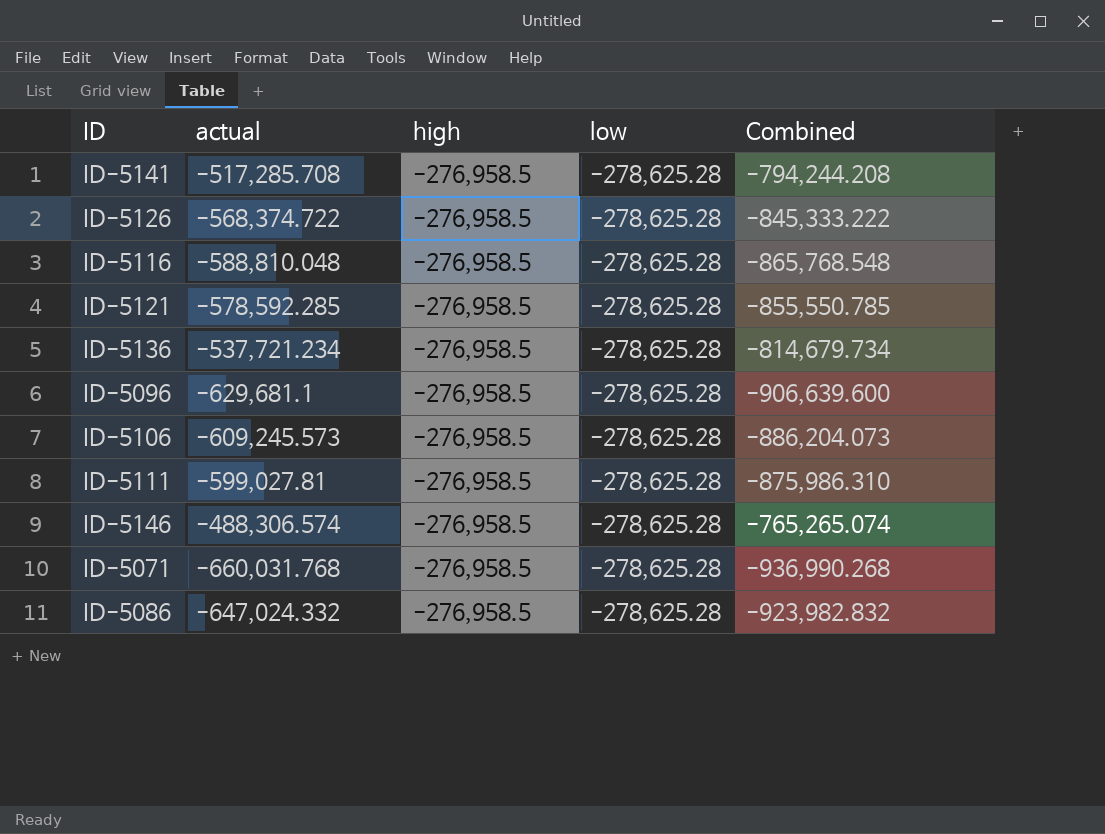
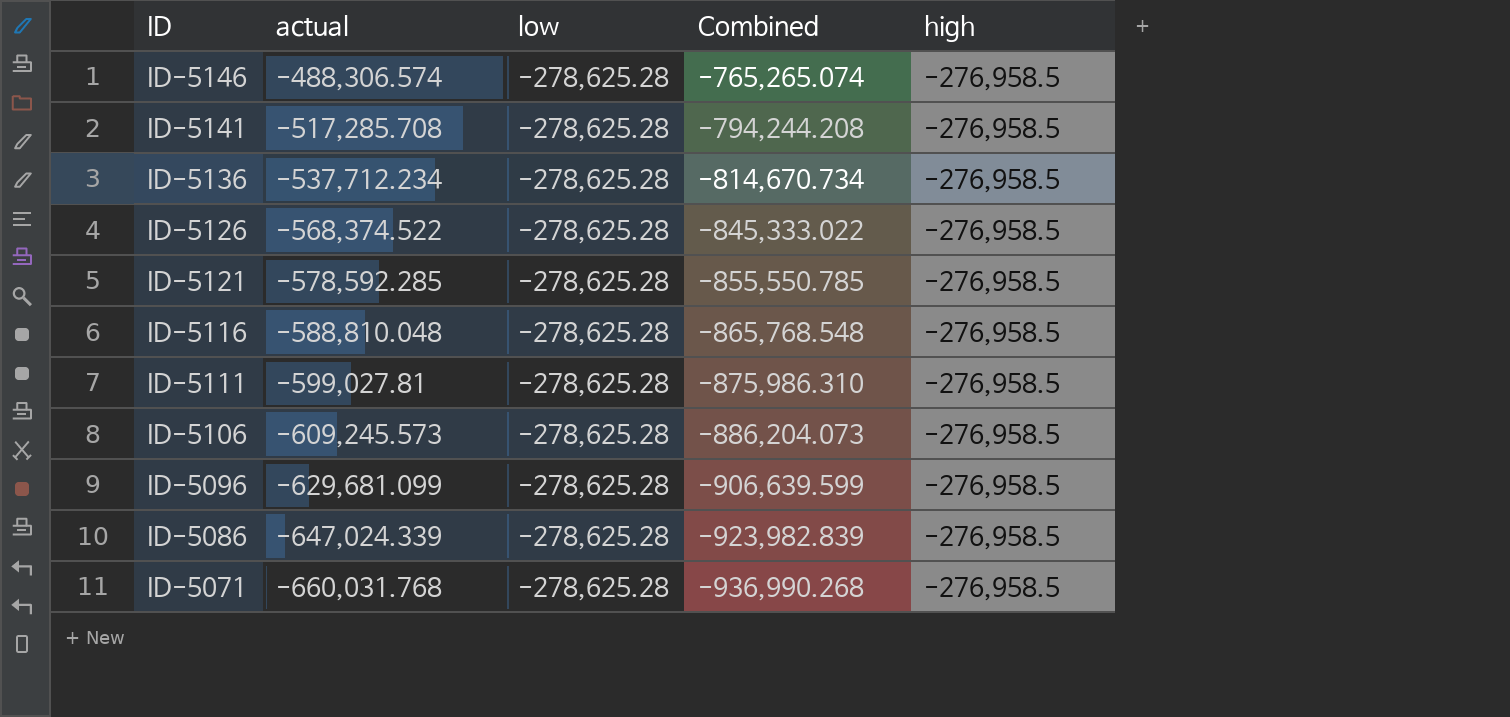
row order: none -> ID descending
column high | position: 3 -> 5
ID-5136 | actual: -537,721.234 -> -537,712.234
ID-5136 | Combined: -814,679.734 -> -814,670.734
ID-5126 | actual: -568,374.722 -> -568,374.522
ID-5126 | Combined: -845,333.222 -> -845,333.022
ID-5096 | actual: -629,681.1 -> -629,681.099
ID-5096 | Combined: -906,639.600 -> -906,639.599
ID-5086 | actual: -647,024.332 -> -647,024.339
ID-5086 | Combined: -923,982.832 -> -923,982.839

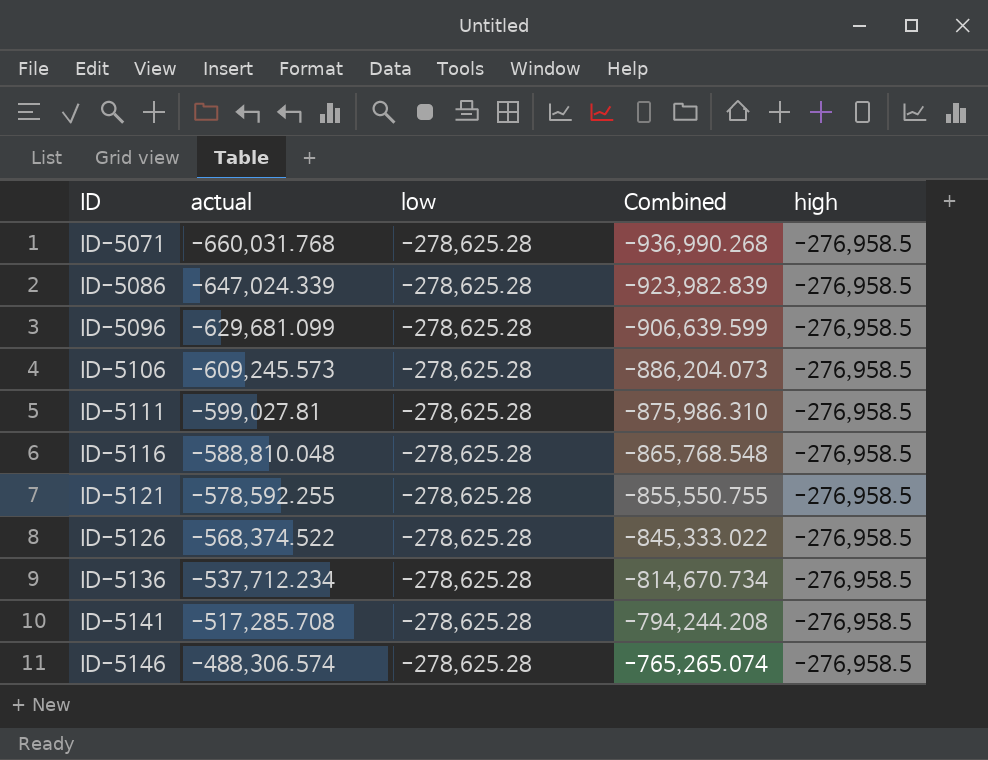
row order: ID descending -> ID ascending
ID-5121 | actual: -578,592.285 -> -578,592.255
ID-5121 | Combined: -855,550.785 -> -855,550.755

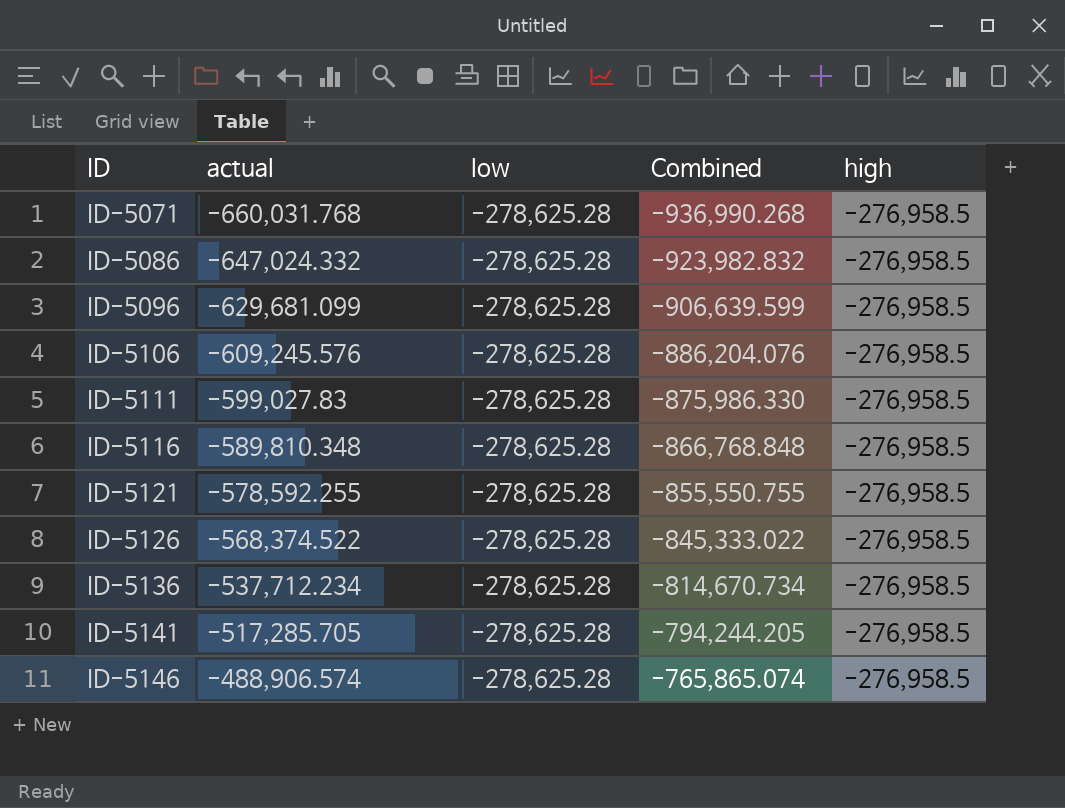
ID-5086 | actual: -647,024.339 -> -647,024.332
ID-5086 | Combined: -923,982.839 -> -923,982.832
ID-5106 | actual: -609,245.573 -> -609,245.576
ID-5106 | Combined: -886,204.073 -> -886,204.076
ID-5111 | actual: -599,027.81 -> -599,027.83
ID-5111 | Combined: -875,986.310 -> -875,986.330
ID-5116 | actual: -588,810.048 -> -589,810.348
ID-5116 | Combined: -865,768.548 -> -866,768.848
ID-5141 | actual: -517,285.708 -> -517,285.705
ID-5141 | Combined: -794,244.208 -> -794,244.205
ID-5146 | actual: -488,306.574 -> -488,906.574
ID-5146 | Combined: -765,265.074 -> -765,865.074

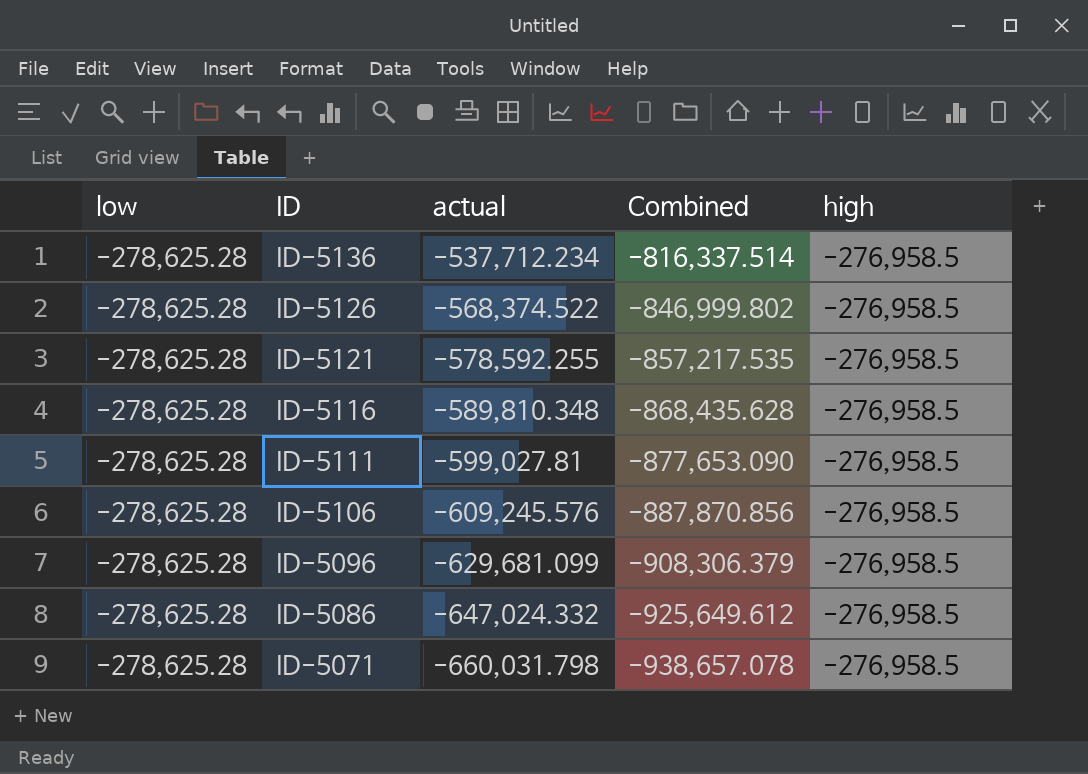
row order: ID ascending -> ID descending
column low | position: 3 -> 1
column Combined | formula: [actual] + [high] -> [low] + [actual]
row ID-5141: -517,285.705 | -278,625.28 | -794,244.205 | -276,958.5 -> none
row ID-5146: -488,906.574 | -278,625.28 | -765,865.074 | -276,958.5 -> none
ID-5111 | actual: -599,027.83 -> -599,027.81
ID-5071 | actual: -660,031.768 -> -660,031.798

